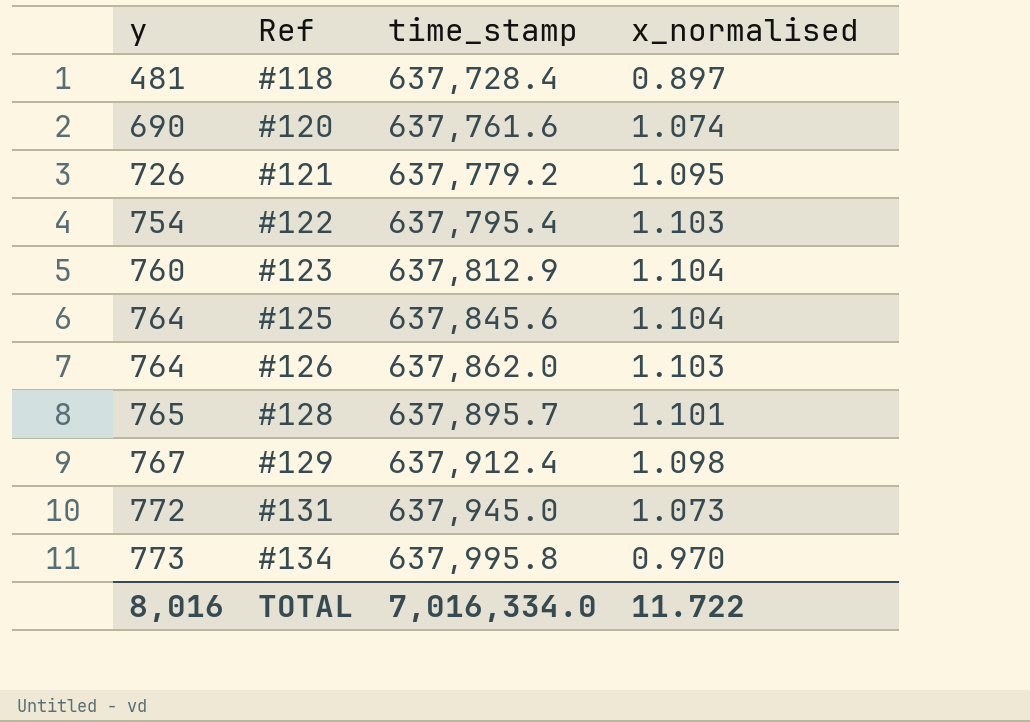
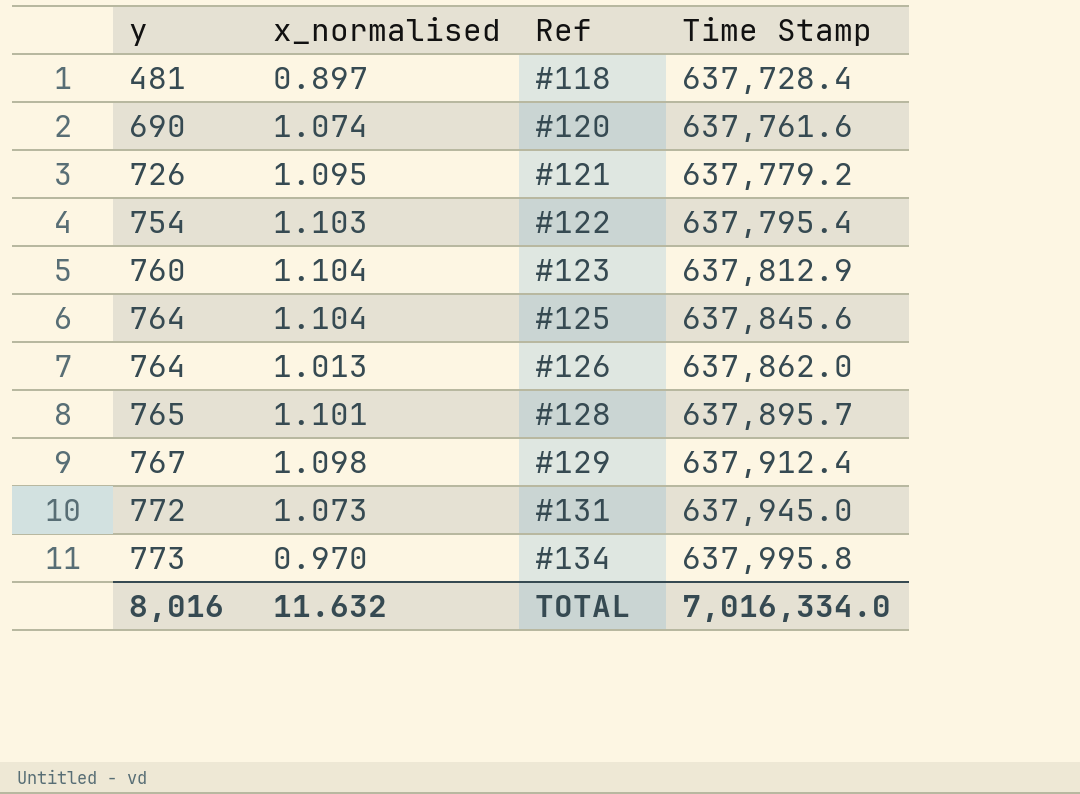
column x_normalised | position: 4 -> 2
column name: time_stamp -> Time Stamp
#126 | x_normalised: 1.103 -> 1.013
TOTAL | x_normalised: 11.722 -> 11.632

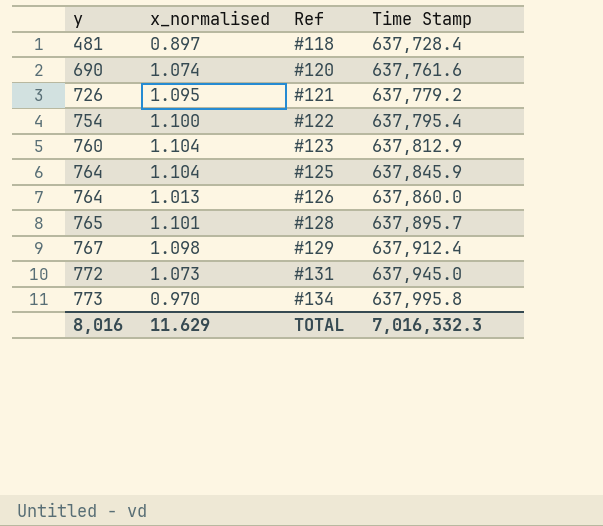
#122 | x_normalised: 1.103 -> 1.100
#125 | Time Stamp: 637,845.6 -> 637,845.9
#126 | Time Stamp: 637,862.0 -> 637,860.0
TOTAL | x_normalised: 11.632 -> 11.629
TOTAL | Time Stamp: 7,016,334.0 -> 7,016,332.3

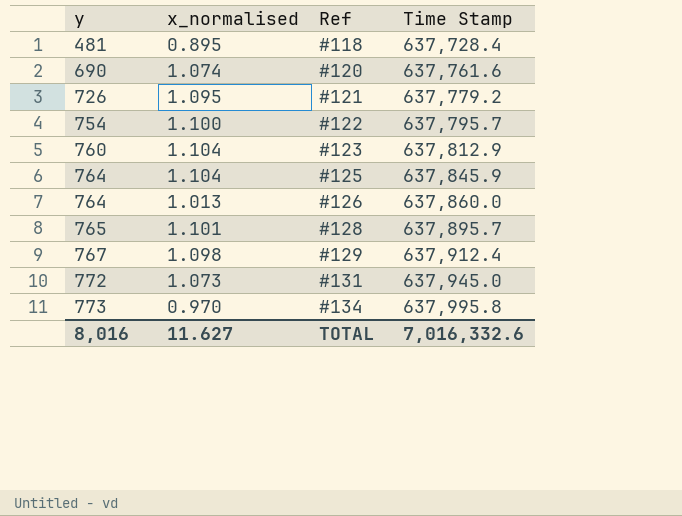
#118 | x_normalised: 0.897 -> 0.895
#122 | Time Stamp: 637,795.4 -> 637,795.7
TOTAL | x_normalised: 11.629 -> 11.627
TOTAL | Time Stamp: 7,016,332.3 -> 7,016,332.6

